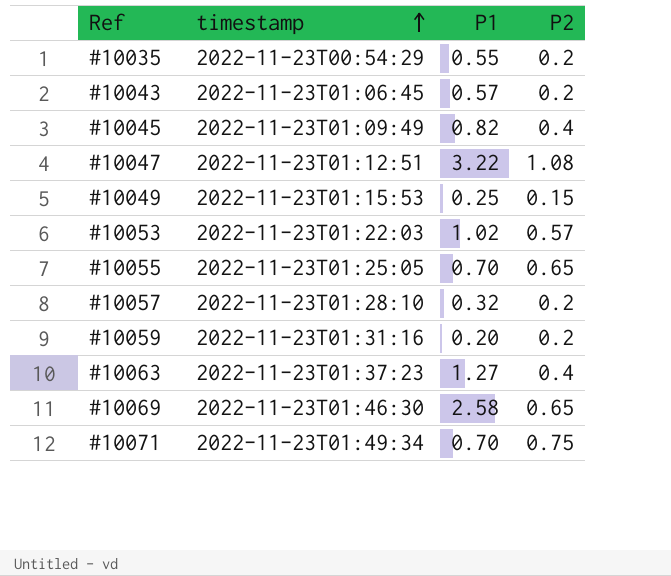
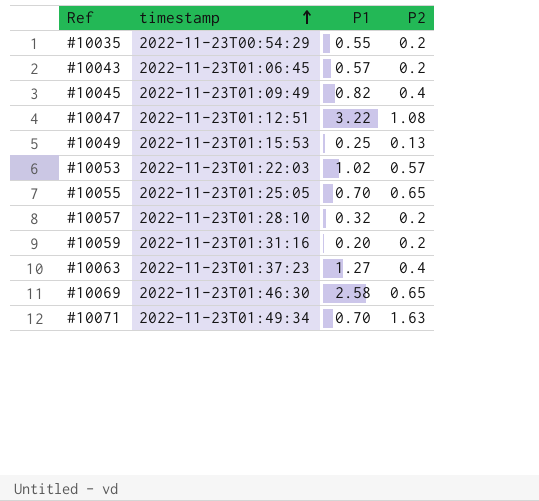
#10049 | P2: 0.15 -> 0.13
#10071 | P2: 0.75 -> 1.63

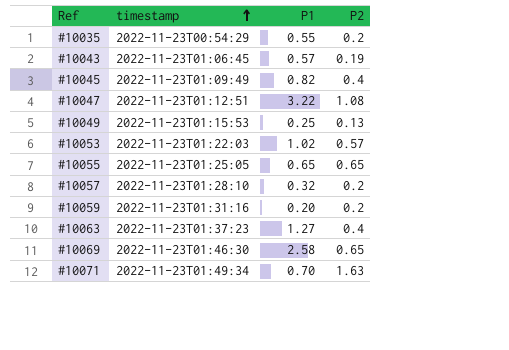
#10043 | P2: 0.2 -> 0.19
#10055 | P1: 0.70 -> 0.65

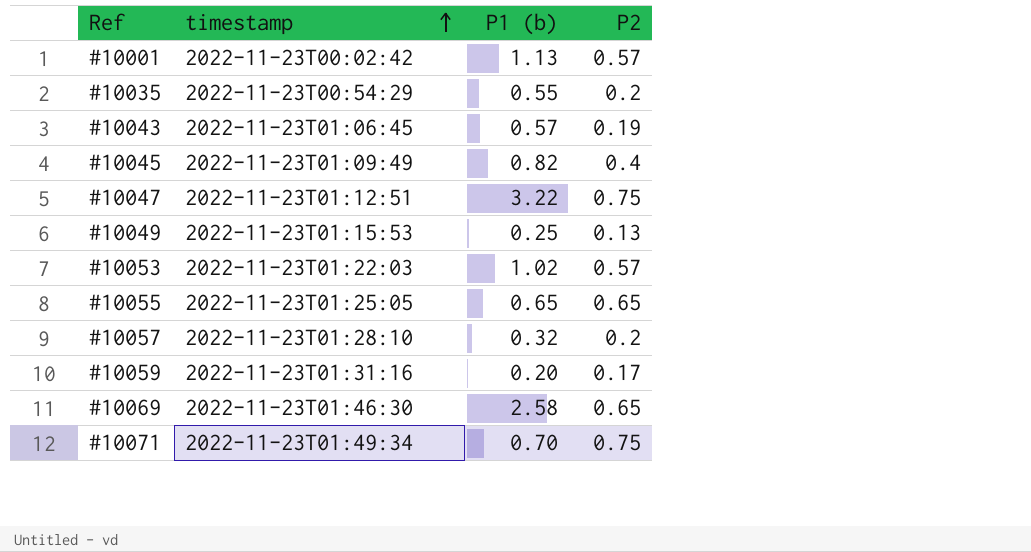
column name: P1 -> P1 (b)
row #10063: 2022-11-23T01:37:23 | 1.27 | 0.4 -> none
row #10001: none -> 2022-11-23T00:02:42 | 1.13 | 0.57
#10047 | P2: 1.08 -> 0.75
#10059 | P2: 0.2 -> 0.17
#10071 | P2: 1.63 -> 0.75

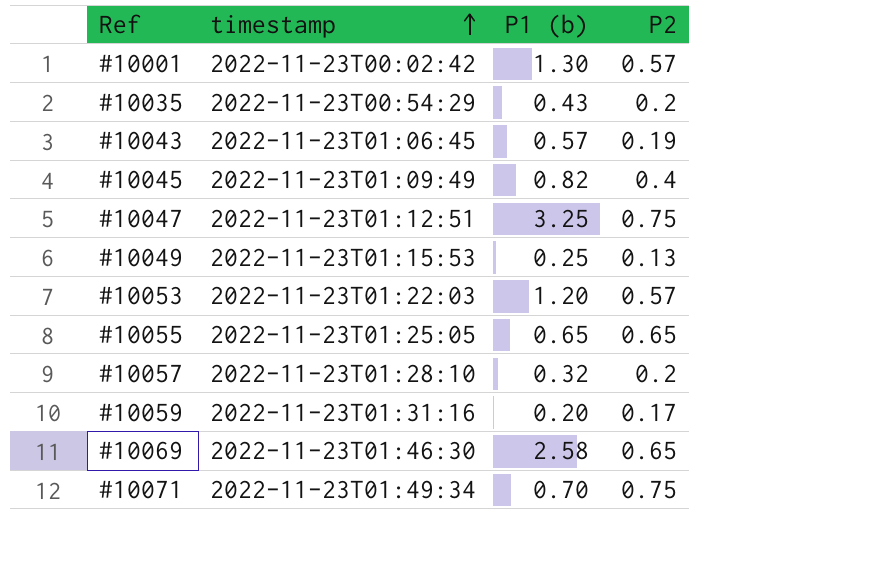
#10001 | P1 (b): 1.13 -> 1.30
#10035 | P1 (b): 0.55 -> 0.43
#10047 | P1 (b): 3.22 -> 3.25
#10053 | P1 (b): 1.02 -> 1.20

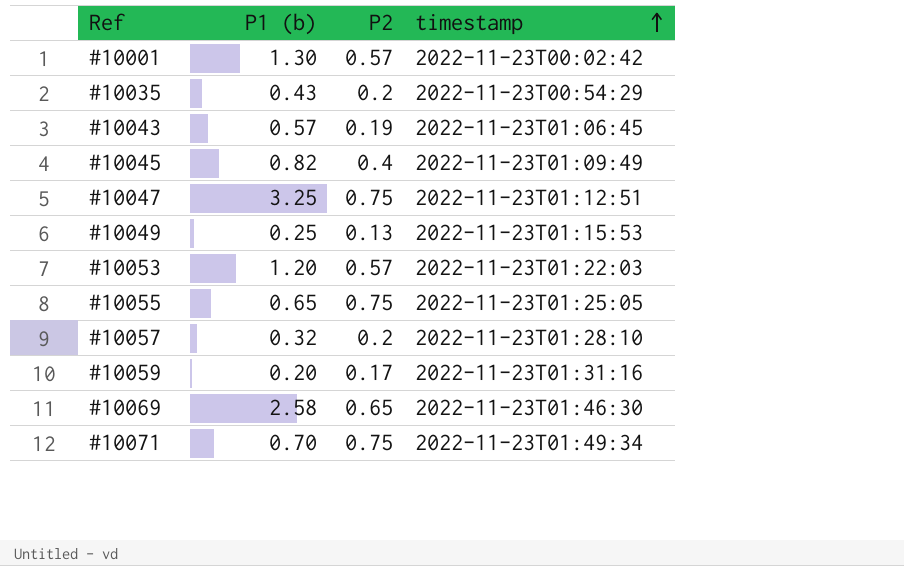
column timestamp | position: 2 -> 4
#10055 | P2: 0.65 -> 0.75

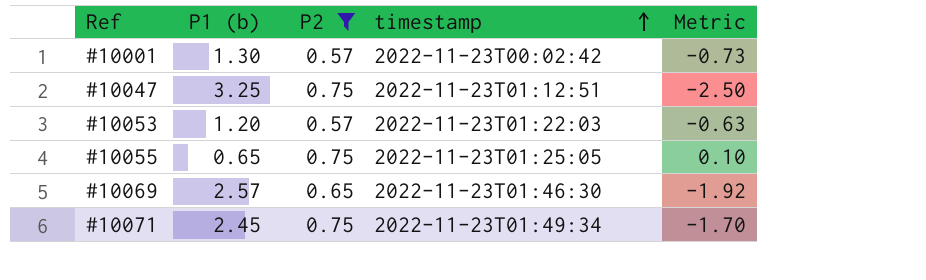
filter: none -> P2 >= 0.57
column Metric | formula: none -> [P2] - [P1 (b)]
#10069 | P1 (b): 2.58 -> 2.57
#10071 | P1 (b): 0.70 -> 2.45

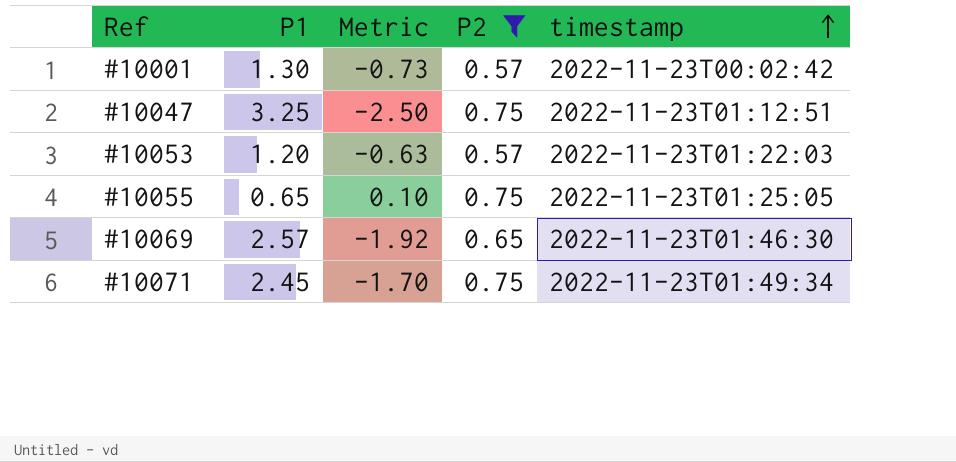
column name: P1 (b) -> P1
column Metric | position: 5 -> 3

